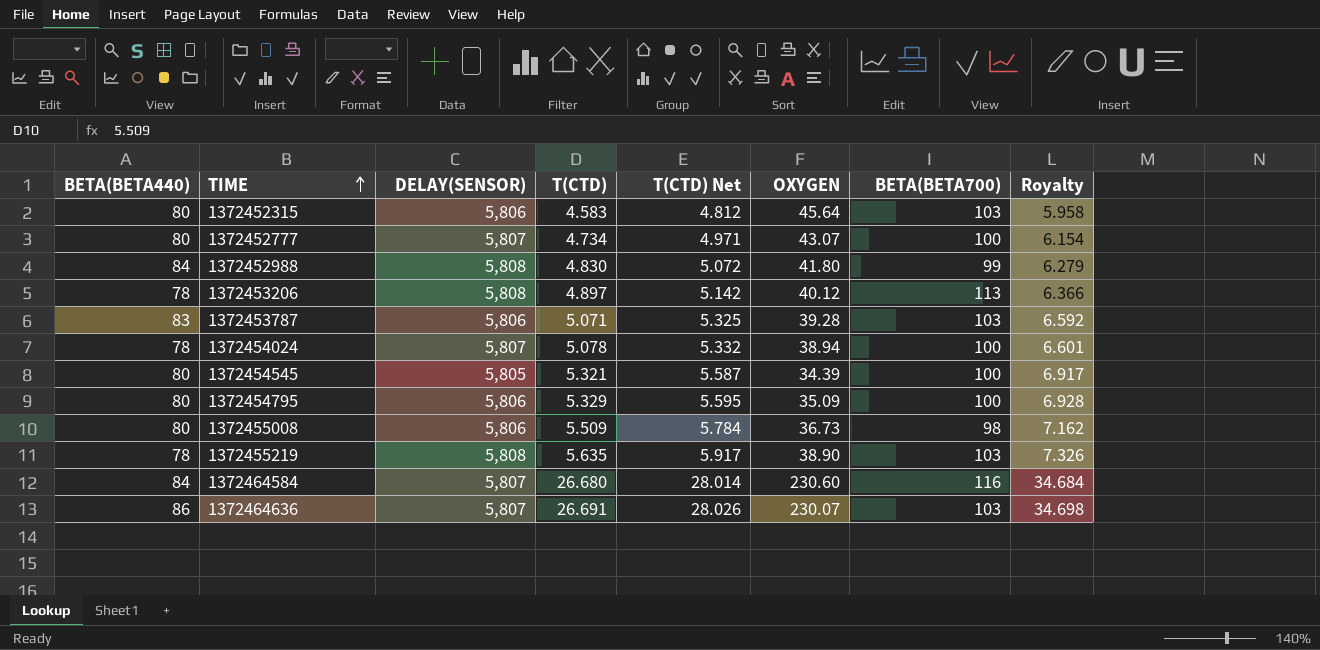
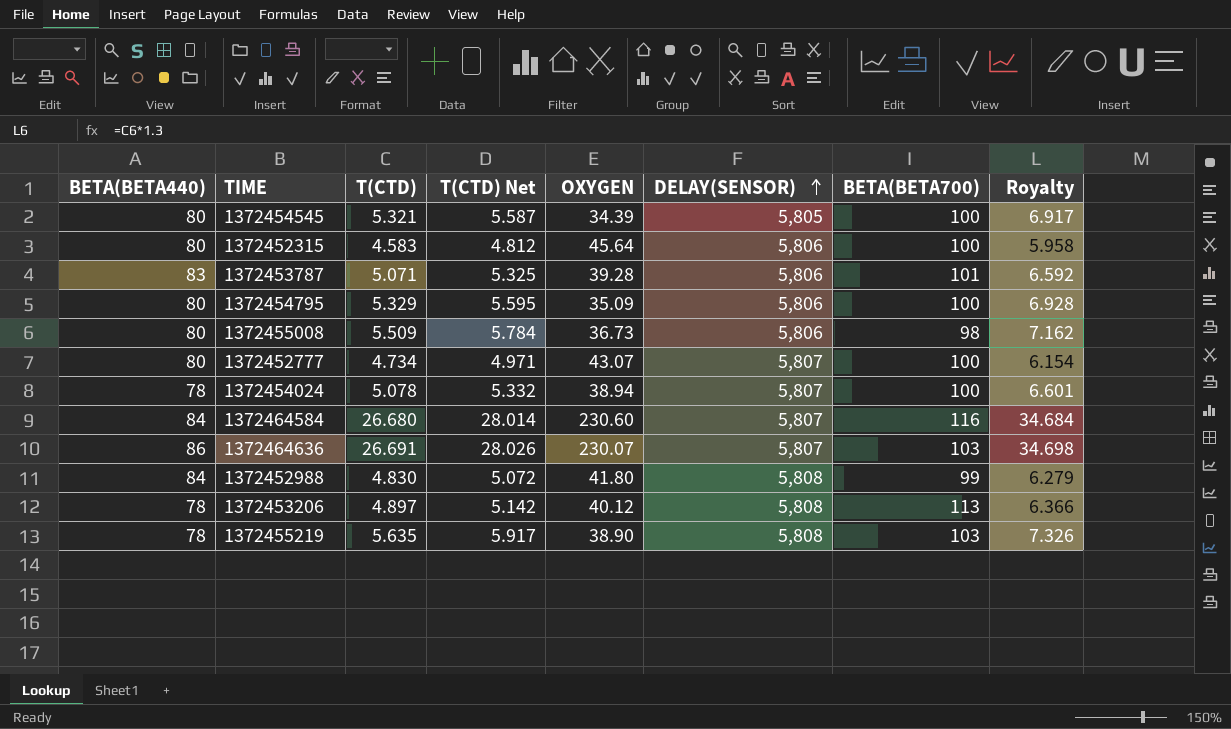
row order: TIME ascending -> DELAY(SENSOR) ascending
column DELAY(SENSOR) | position: 3 -> 6
1372452315 | BETA(BETA700): 103 -> 100
1372453787 | BETA(BETA700): 103 -> 101

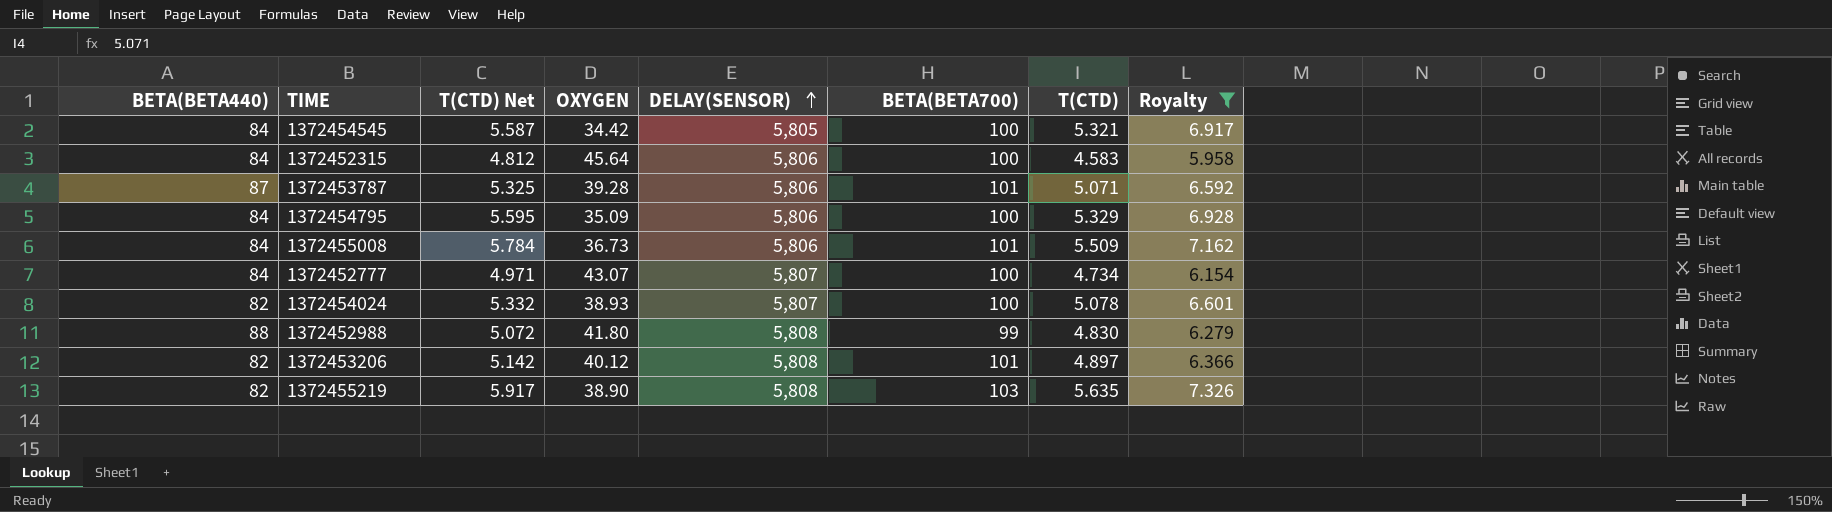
filter: none -> Royalty <= 7.326
column T(CTD) | position: 3 -> 7
1372454545 | BETA(BETA440): 80 -> 84
1372454545 | OXYGEN: 34.39 -> 34.42
1372452315 | BETA(BETA440): 80 -> 84
1372453787 | BETA(BETA440): 83 -> 87
1372454795 | BETA(BETA440): 80 -> 84
1372455008 | BETA(BETA440): 80 -> 84
1372455008 | BETA(BETA700): 98 -> 101
1372452777 | BETA(BETA440): 80 -> 84
1372454024 | BETA(BETA440): 78 -> 82
1372454024 | OXYGEN: 38.94 -> 38.93
1372452988 | BETA(BETA440): 84 -> 88
1372453206 | BETA(BETA440): 78 -> 82
1372453206 | BETA(BETA700): 113 -> 101
1372455219 | BETA(BETA440): 78 -> 82

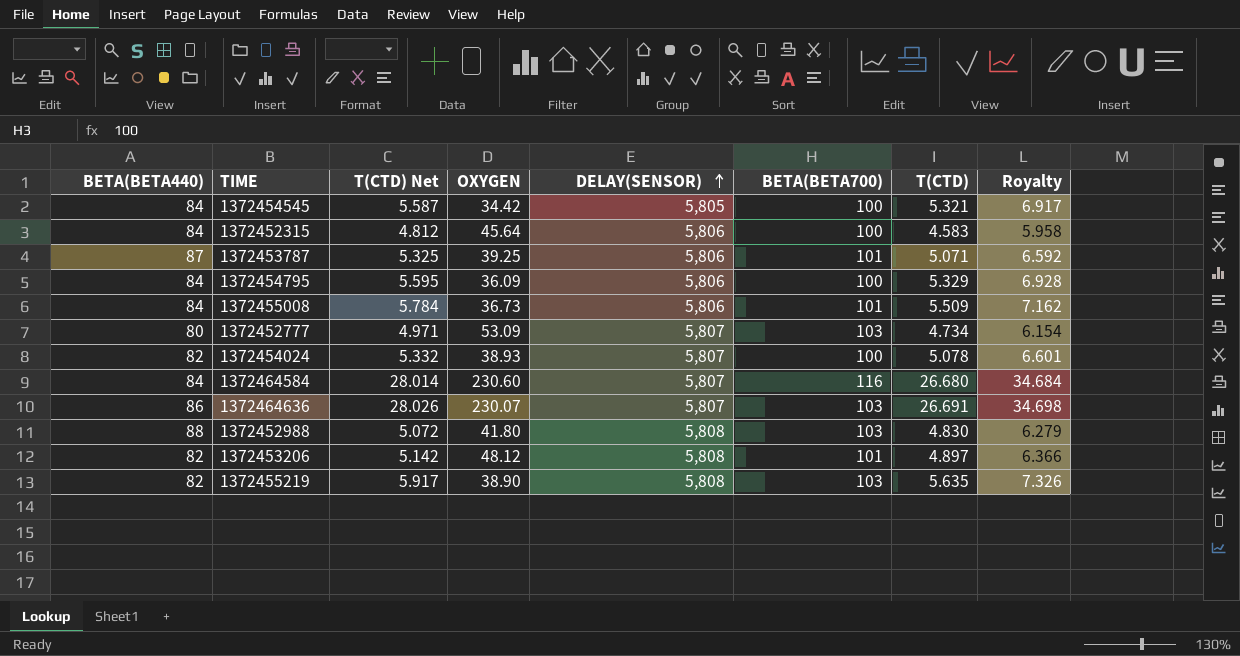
filter: Royalty <= 7.326 -> none
1372453787 | OXYGEN: 39.28 -> 39.25
1372454795 | OXYGEN: 35.09 -> 36.09
1372452777 | BETA(BETA440): 84 -> 80
1372452777 | OXYGEN: 43.07 -> 53.09
1372452777 | BETA(BETA700): 100 -> 103
1372452988 | BETA(BETA700): 99 -> 103
1372453206 | OXYGEN: 40.12 -> 48.12

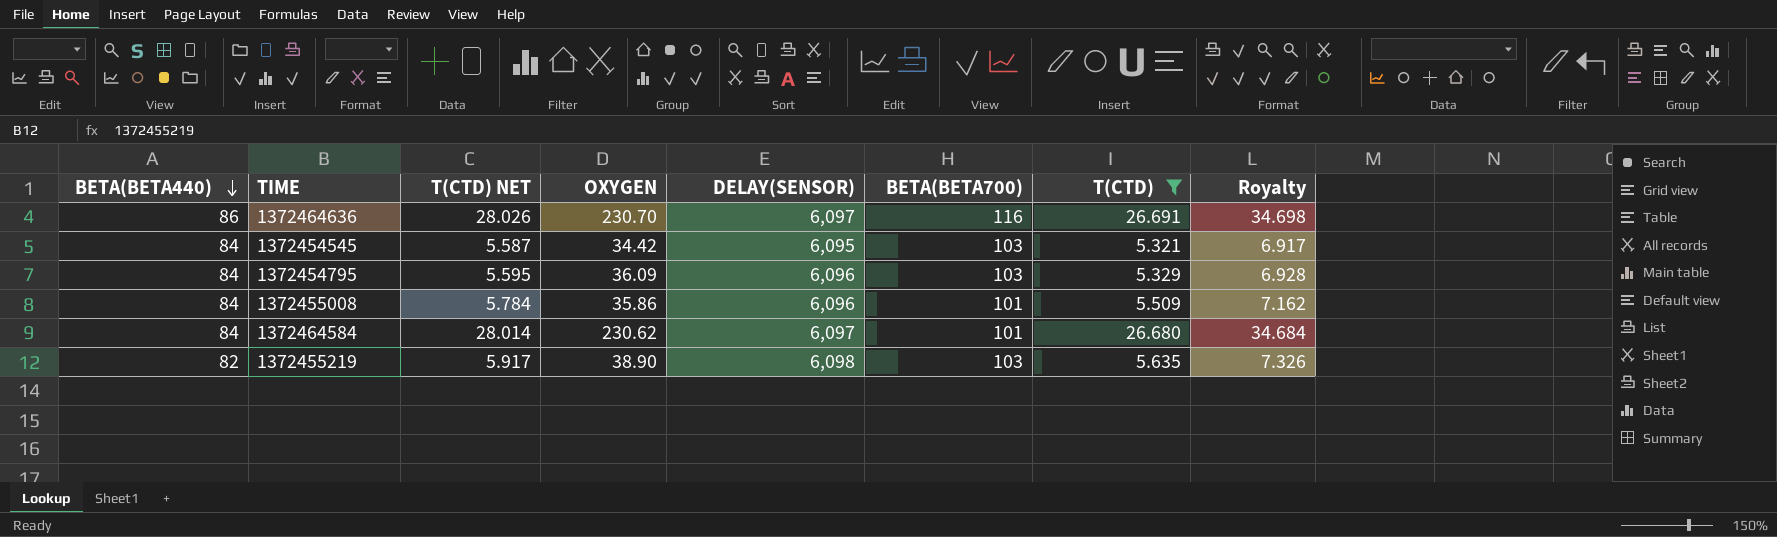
filter: none -> T(CTD) >= 5.321
row order: DELAY(SENSOR) ascending -> BETA(BETA440) descending
column name: T(CTD) Net -> T(CTD) NET
1372464636 | OXYGEN: 230.07 -> 230.70
1372464636 | DELAY(SENSOR): 5,807 -> 6,097
1372464636 | BETA(BETA700): 103 -> 116
1372454545 | DELAY(SENSOR): 5,805 -> 6,095
1372454545 | BETA(BETA700): 100 -> 103
1372454795 | DELAY(SENSOR): 5,806 -> 6,096
1372454795 | BETA(BETA700): 100 -> 103
1372455008 | OXYGEN: 36.73 -> 35.86
1372455008 | DELAY(SENSOR): 5,806 -> 6,096
1372464584 | OXYGEN: 230.60 -> 230.62
1372464584 | DELAY(SENSOR): 5,807 -> 6,097
1372464584 | BETA(BETA700): 116 -> 101
1372455219 | DELAY(SENSOR): 5,808 -> 6,098

